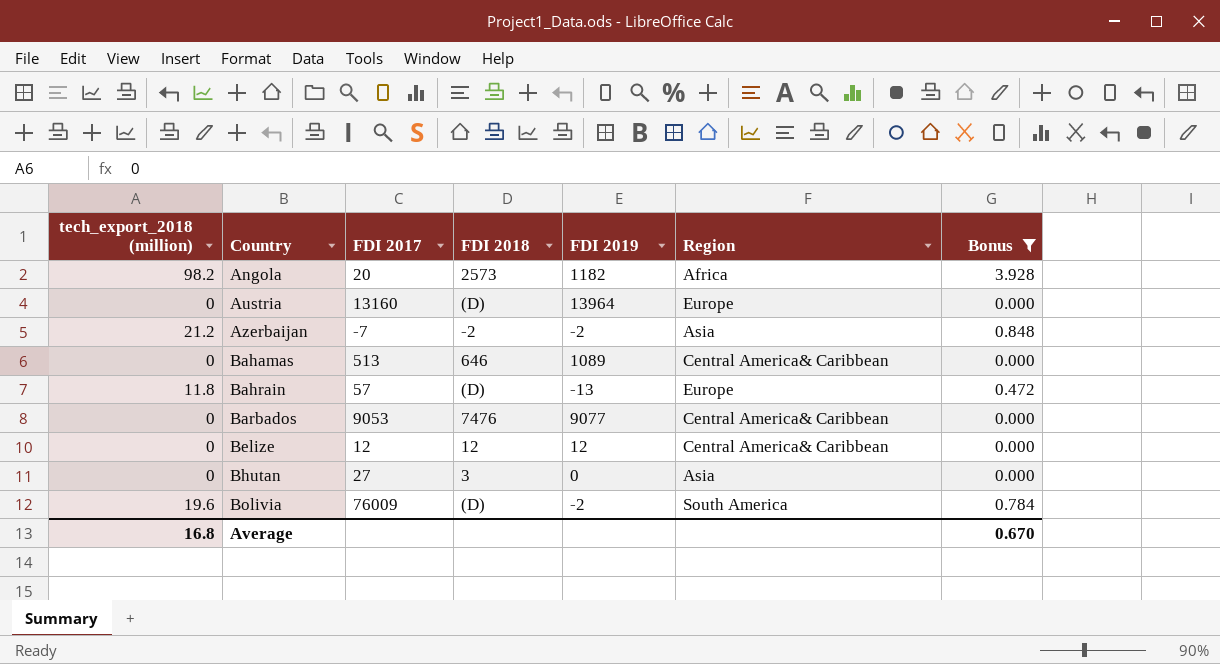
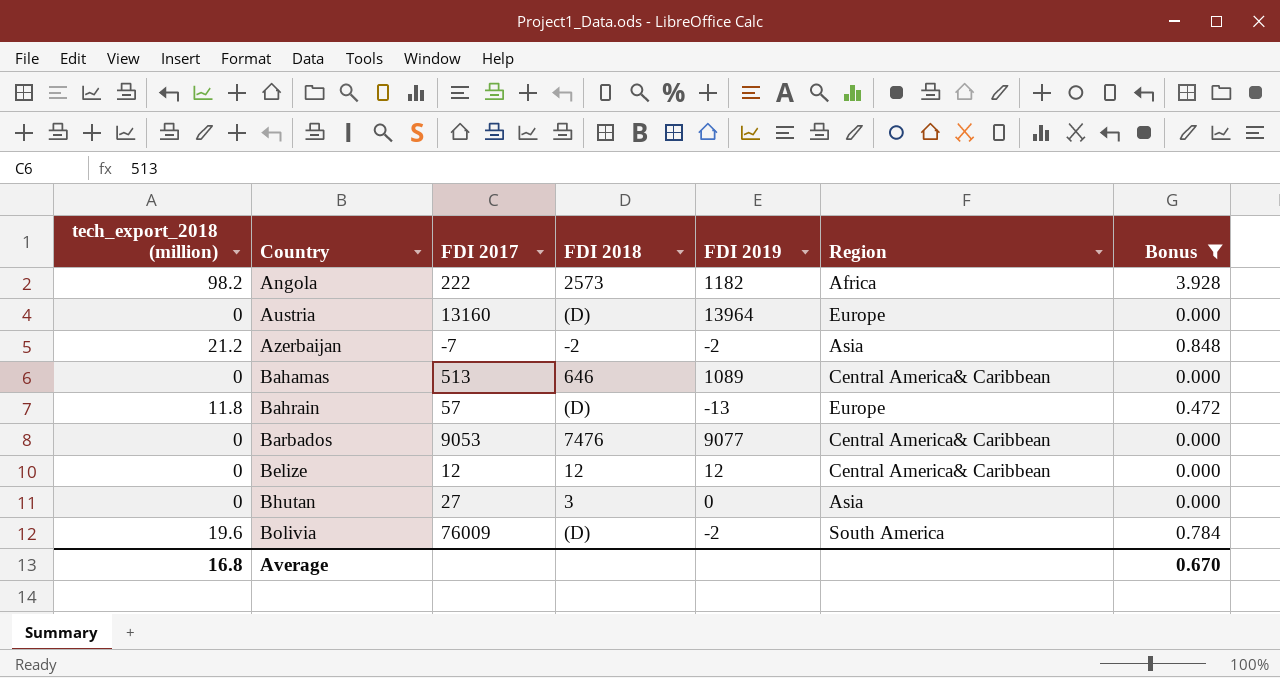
Angola | FDI 2017: 20 -> 222

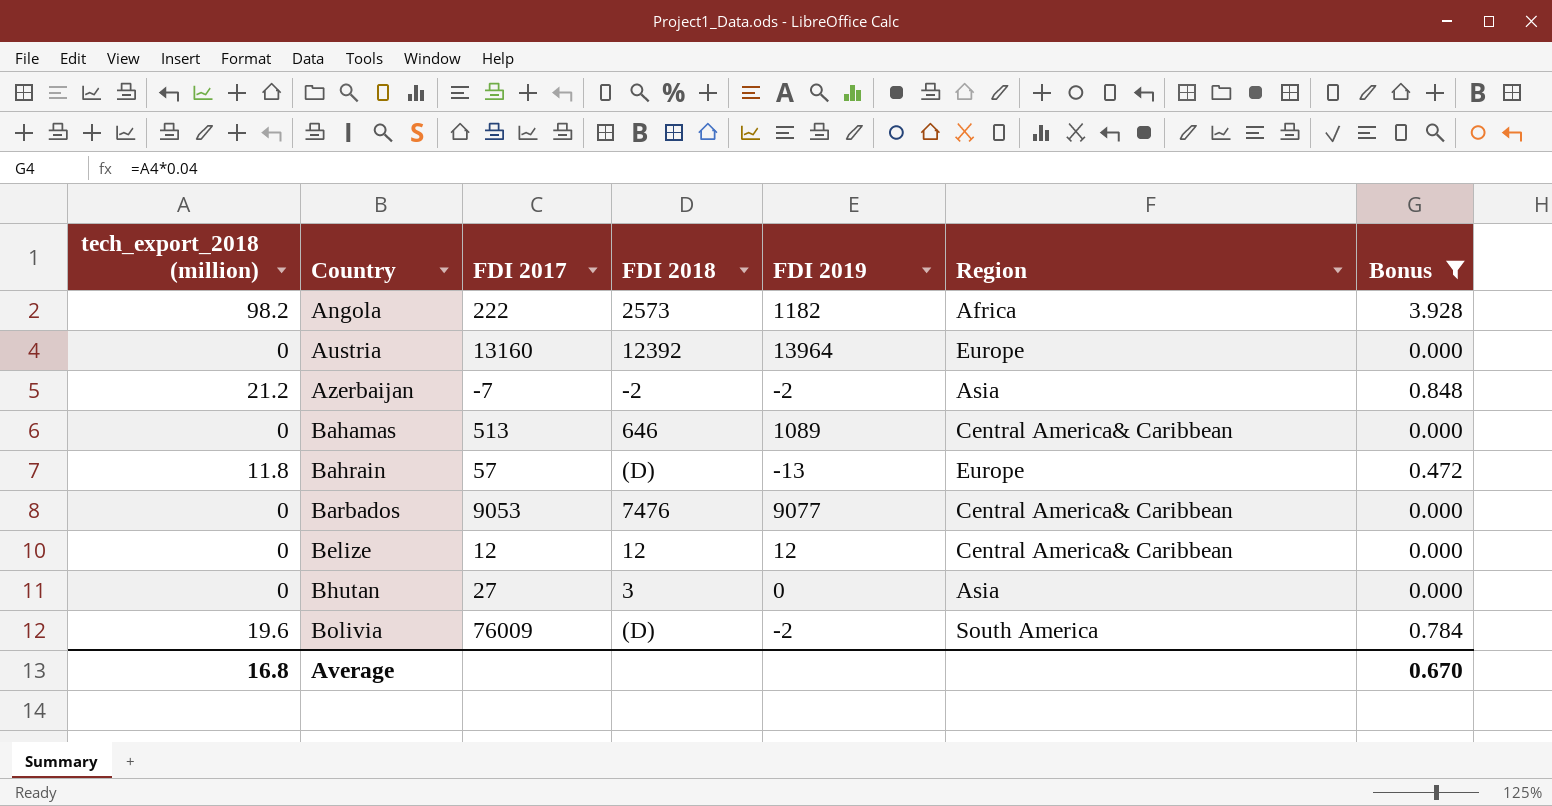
Austria | FDI 2018: (D) -> 12392

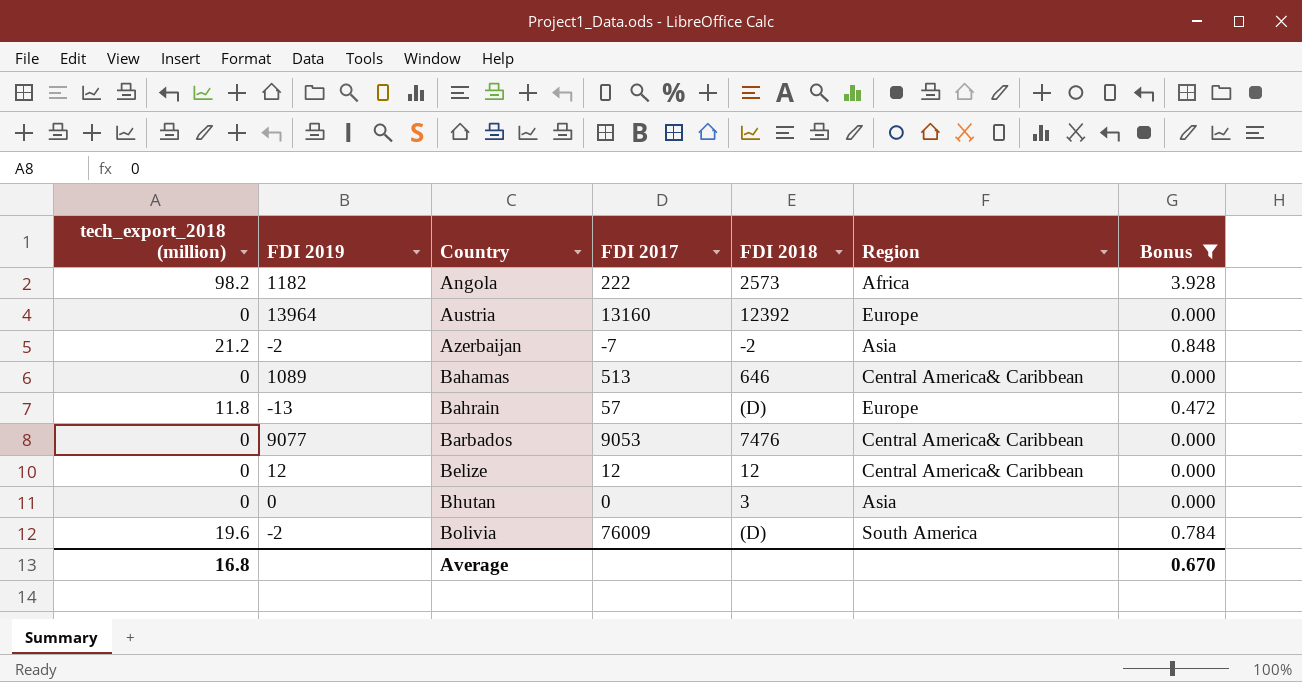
column FDI 2019 | position: 5 -> 2
Bhutan | FDI 2017: 27 -> 0

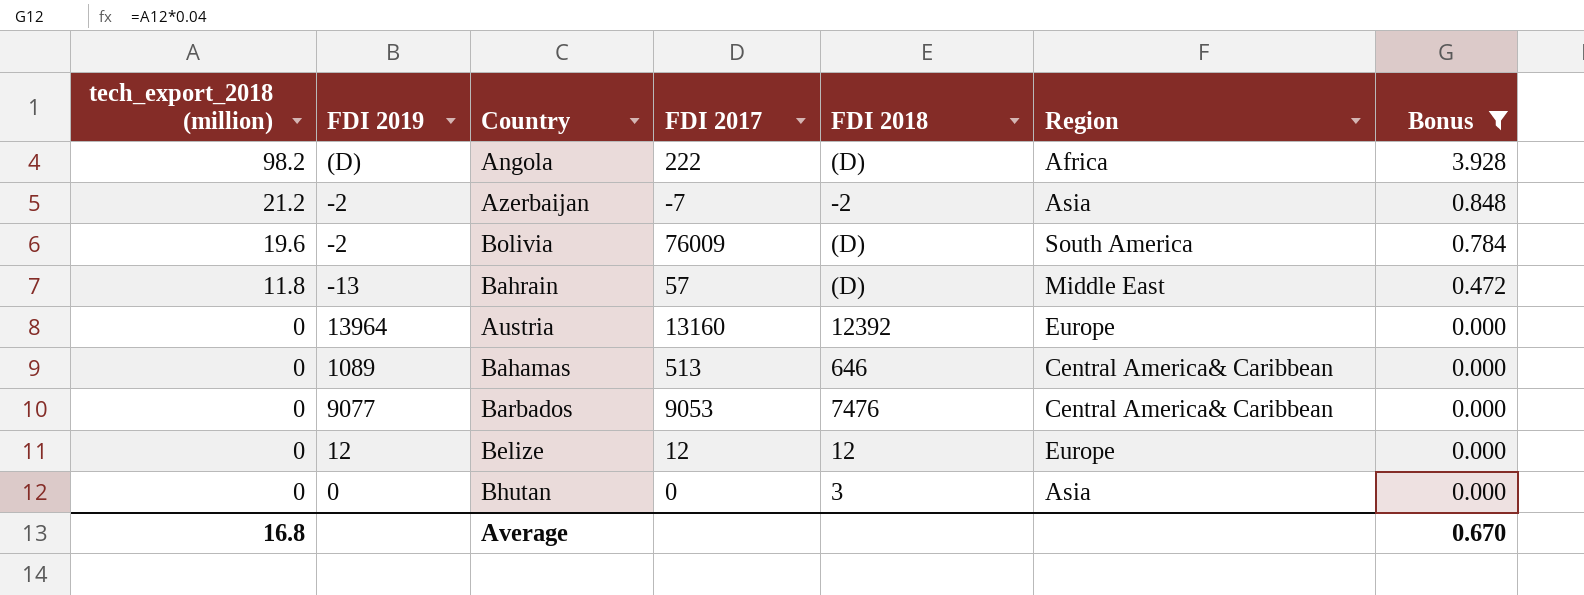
row order: Country ascending -> tech_export_2018 (million) descending
Angola | FDI 2019: 1182 -> (D)
Angola | FDI 2018: 2573 -> (D)
Bahrain | Region: Europe -> Middle East
Belize | Region: Central America& Caribbean -> Europe

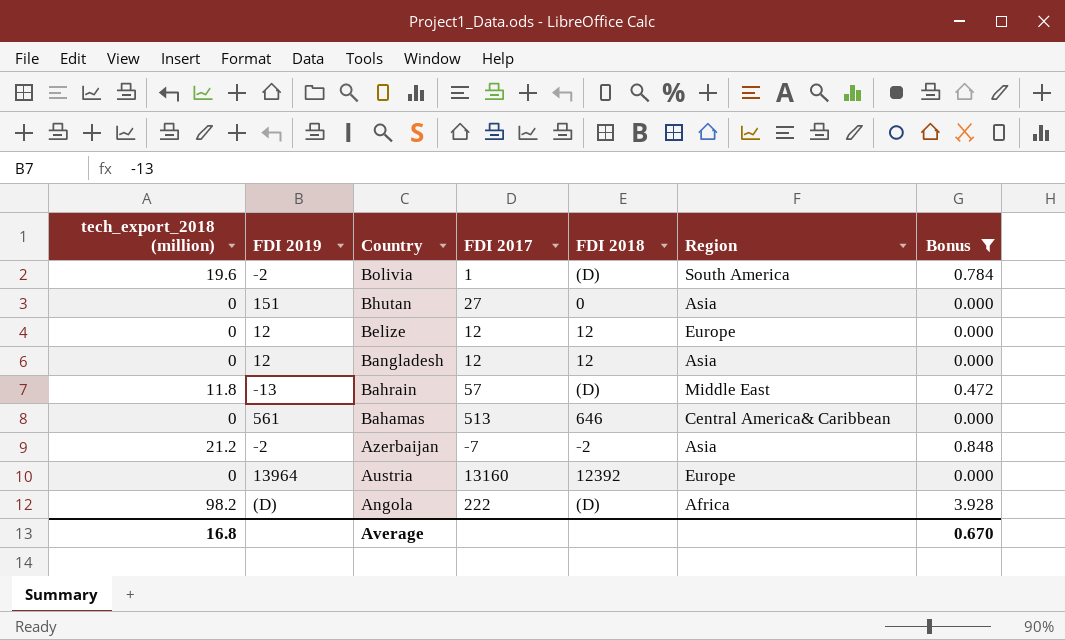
row order: tech_export_2018 (million) descending -> Country descending
row Barbados: 0 | 9077 | 9053 | 7476 | Central America& Caribbean | 0.000 -> none
Bolivia | FDI 2017: 76009 -> 1
Bhutan | FDI 2019: 0 -> 151
Bhutan | FDI 2017: 0 -> 27
Bhutan | FDI 2018: 3 -> 0
row Bangladesh: none -> 0 | 12 | 12 | 12 | Asia | 0.000
Bahamas | FDI 2019: 1089 -> 561

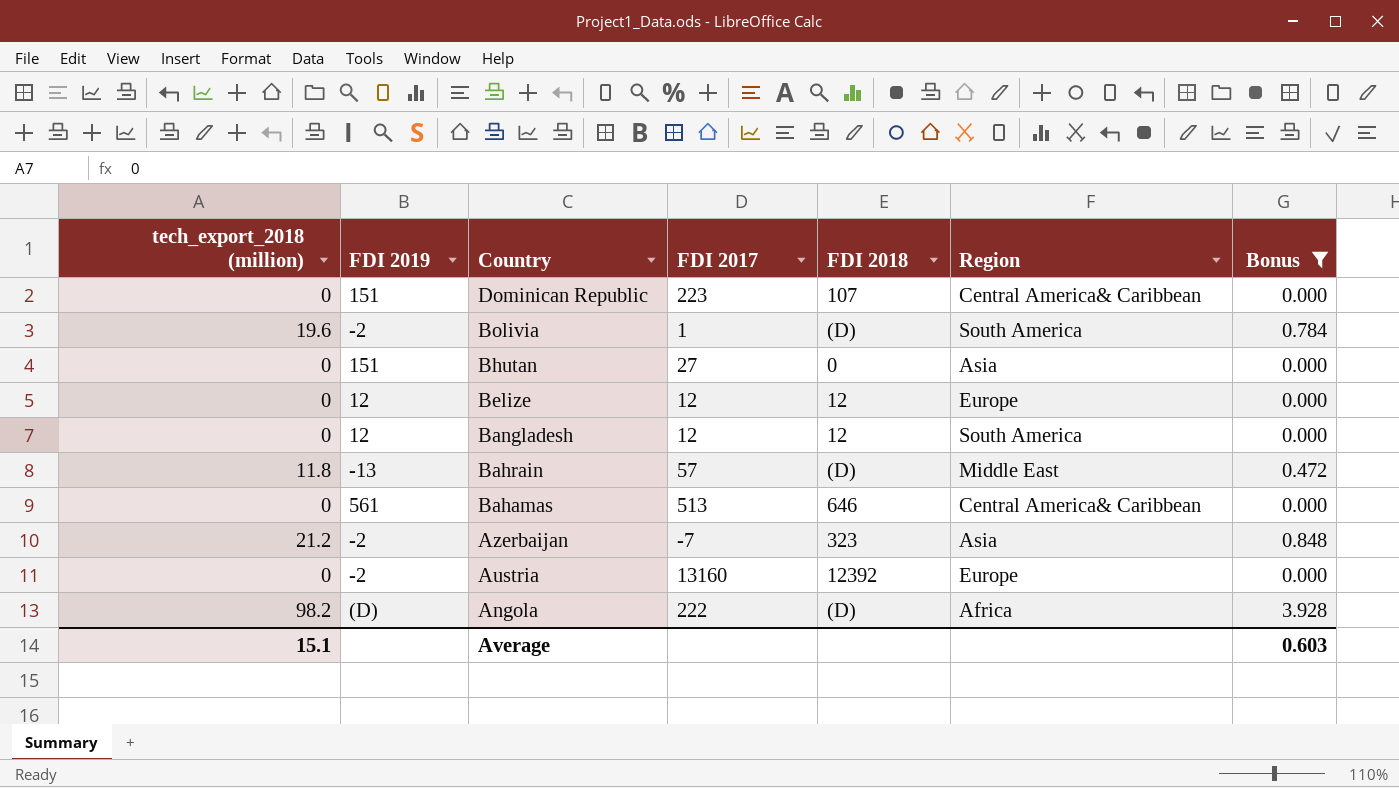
row Dominican Republic: none -> 0 | 151 | 223 | 107 | Central America& Caribbean | 0.000
Bangladesh | Region: Asia -> South America
Azerbaijan | FDI 2018: -2 -> 323
Austria | FDI 2019: 13964 -> -2
Average | tech_export_2018 (million): 16.8 -> 15.1
Average | Bonus: 0.670 -> 0.603

